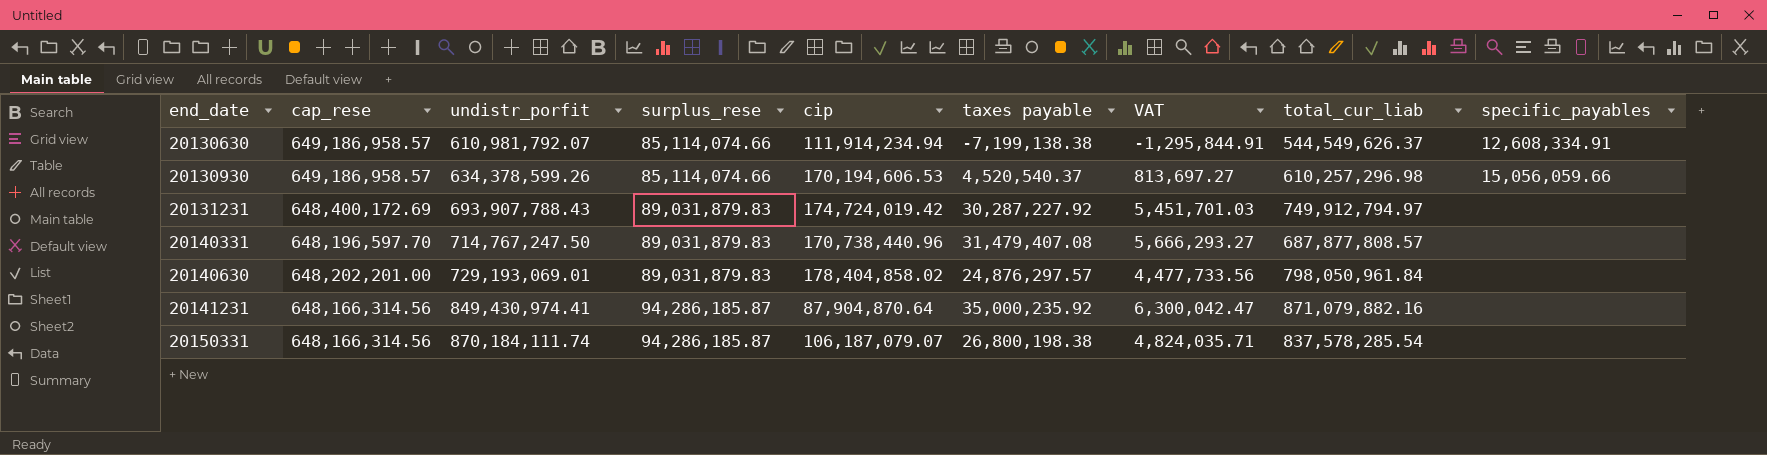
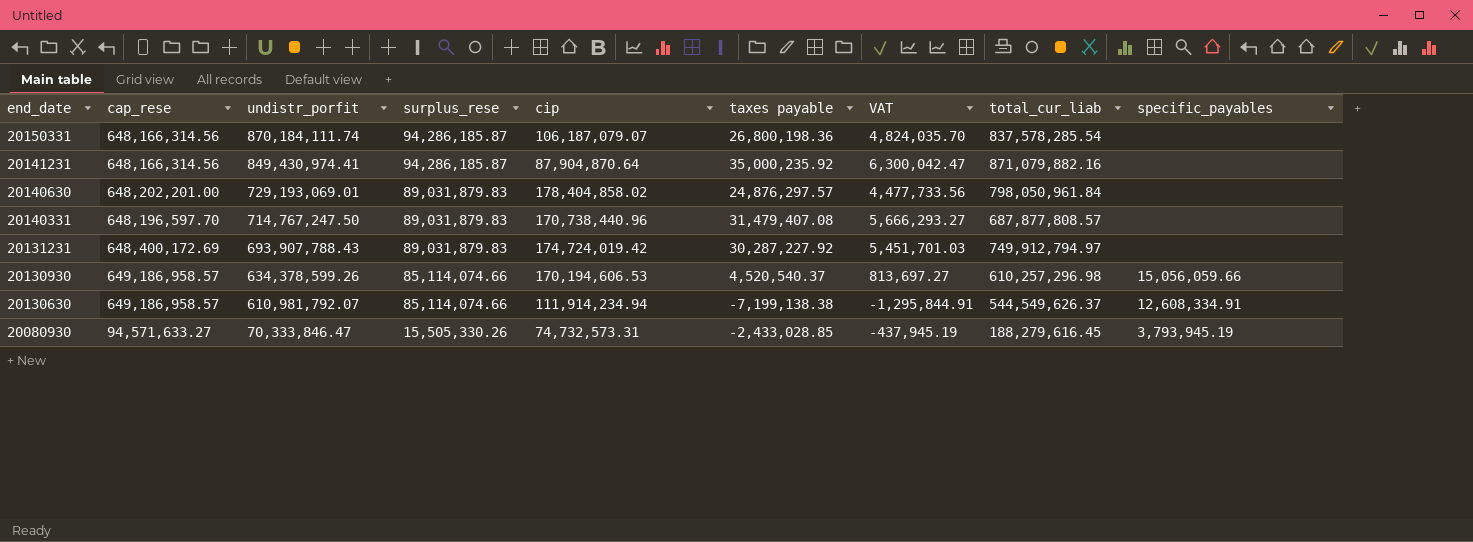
row order: end_date ascending -> end_date descending
20150331 | taxes payable: 26,800,198.38 -> 26,800,198.36
20150331 | VAT: 4,824,035.71 -> 4,824,035.70
row 20080930: none -> 94,571,633.27 | 70,333,846.47 | 15,505,330.26 | 74,732,573.31 | -2,433,028.85 | -437,945.19 | 188,279,616.45 | 3,793,945.19

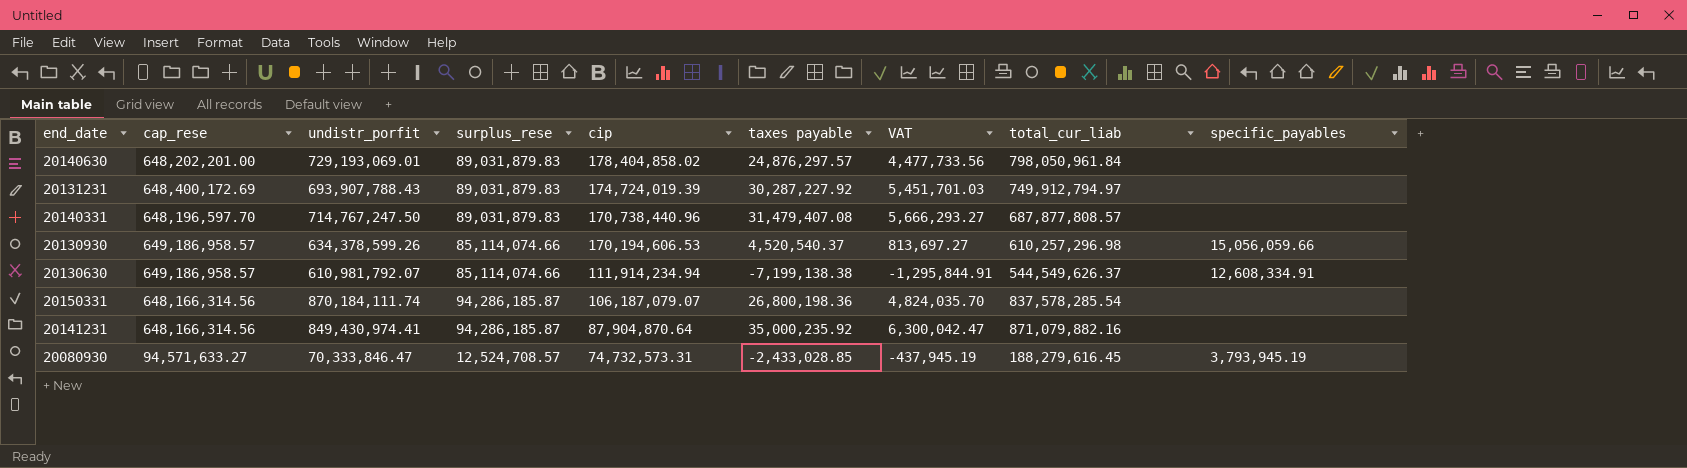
row order: end_date descending -> cip descending
20131231 | cip: 174,724,019.42 -> 174,724,019.39
20080930 | surplus_rese: 15,505,330.26 -> 12,524,708.57

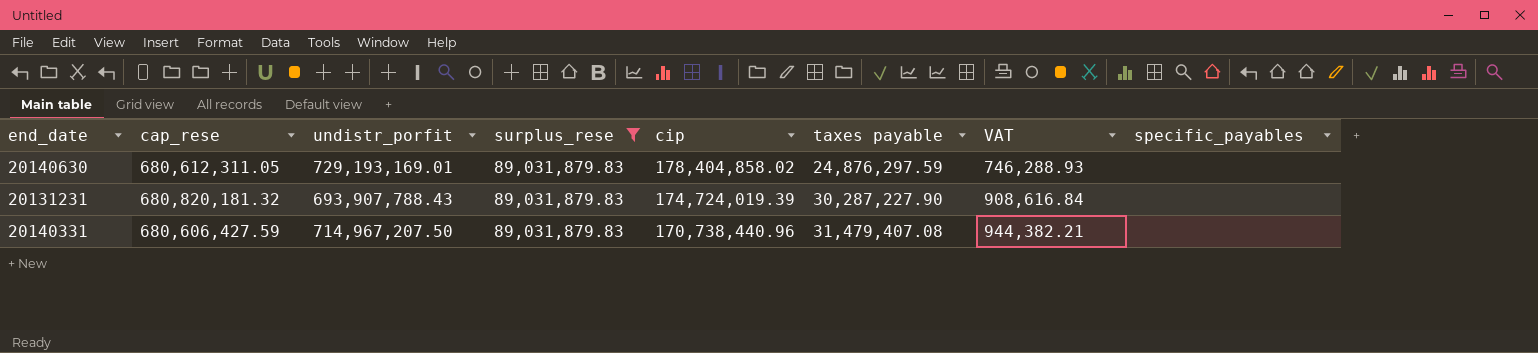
filter: none -> surplus_rese = 89,031,879.83
column total_cur_liab | position: 8 -> none
column VAT | formula: [taxes payable] * 0.18 -> [taxes payable] * 0.03
20140630 | cap_rese: 648,202,201.00 -> 680,612,311.05
20140630 | undistr_porfit: 729,193,069.01 -> 729,193,169.01
20140630 | taxes payable: 24,876,297.57 -> 24,876,297.59
20131231 | cap_rese: 648,400,172.69 -> 680,820,181.32
20131231 | taxes payable: 30,287,227.92 -> 30,287,227.90
20140331 | cap_rese: 648,196,597.70 -> 680,606,427.59
20140331 | undistr_porfit: 714,767,247.50 -> 714,967,207.50

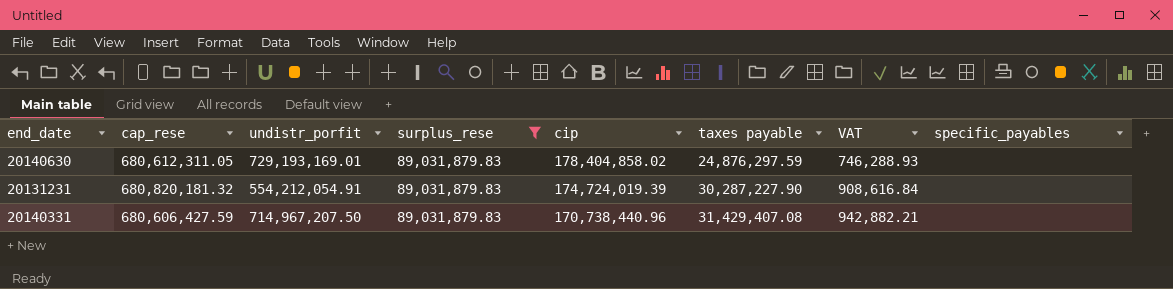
20131231 | undistr_porfit: 693,907,788.43 -> 554,212,054.91
20140331 | taxes payable: 31,479,407.08 -> 31,429,407.08
20140331 | VAT: 944,382.21 -> 942,882.21

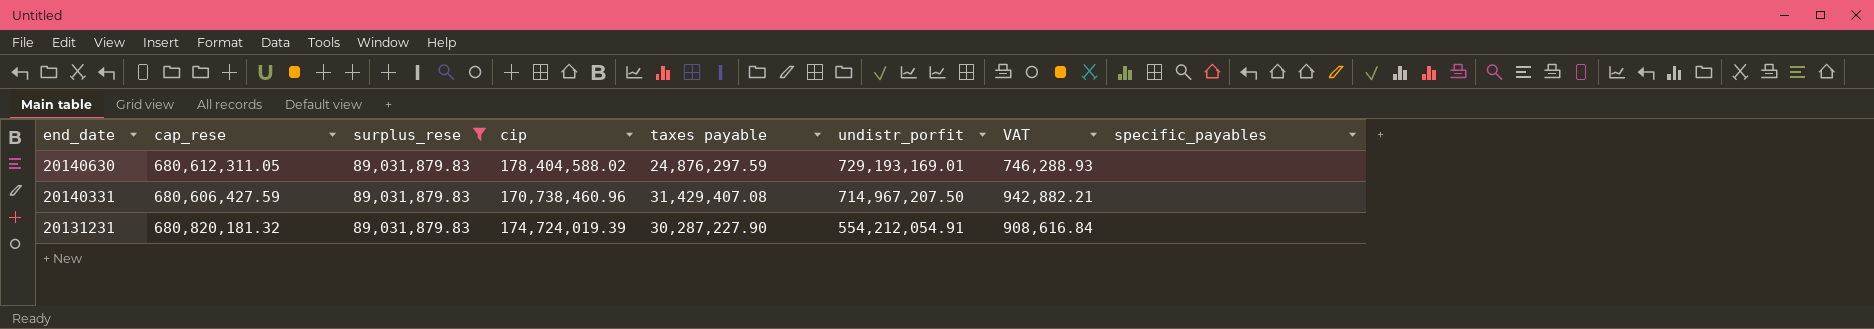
row order: cip descending -> end_date descending
column undistr_porfit | position: 3 -> 6
20140630 | cip: 178,404,858.02 -> 178,404,588.02
20140331 | cip: 170,738,440.96 -> 170,738,460.96

